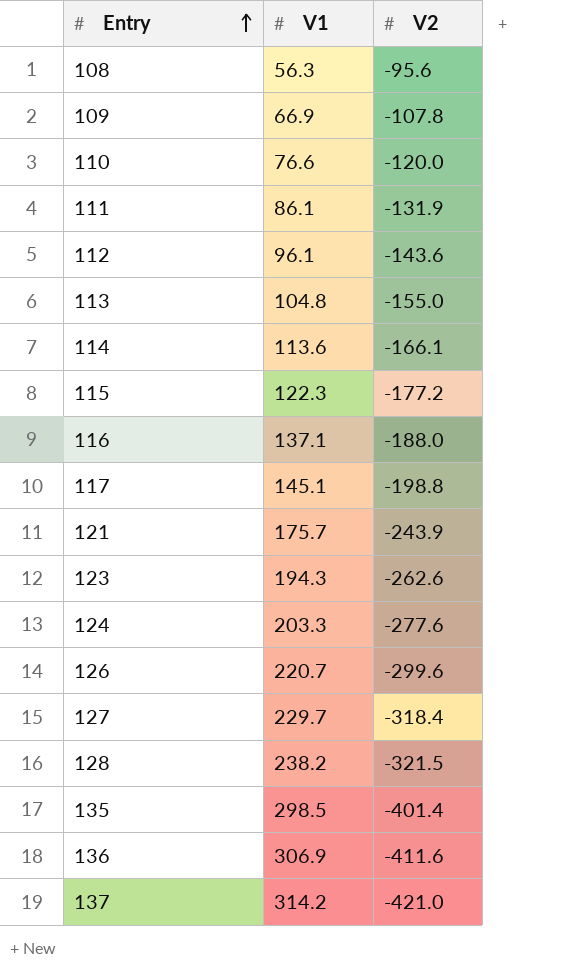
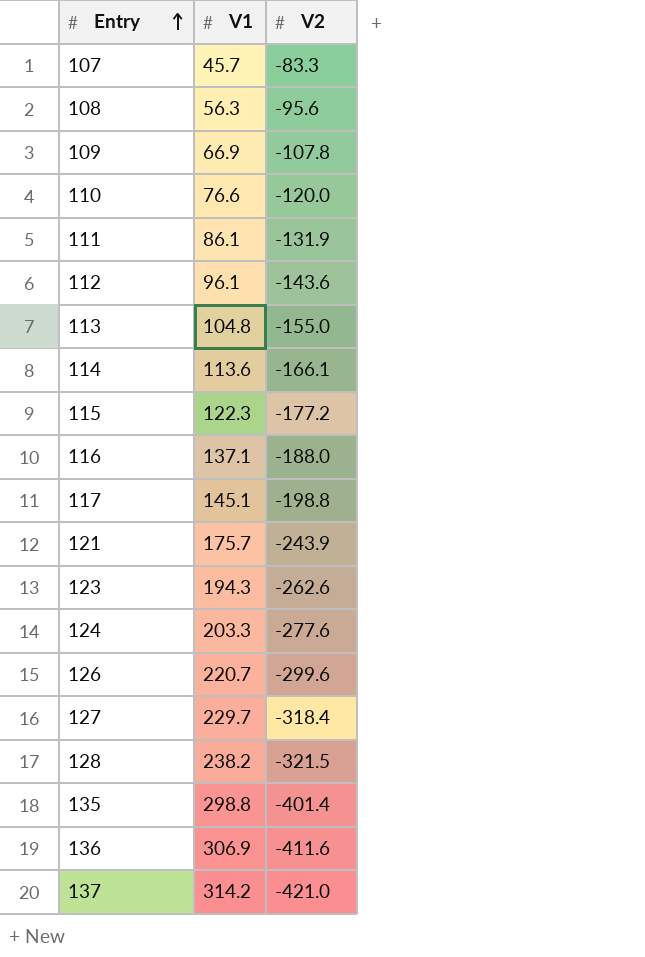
row 107: none -> 45.7 | -83.3
135 | V1: 298.5 -> 298.8

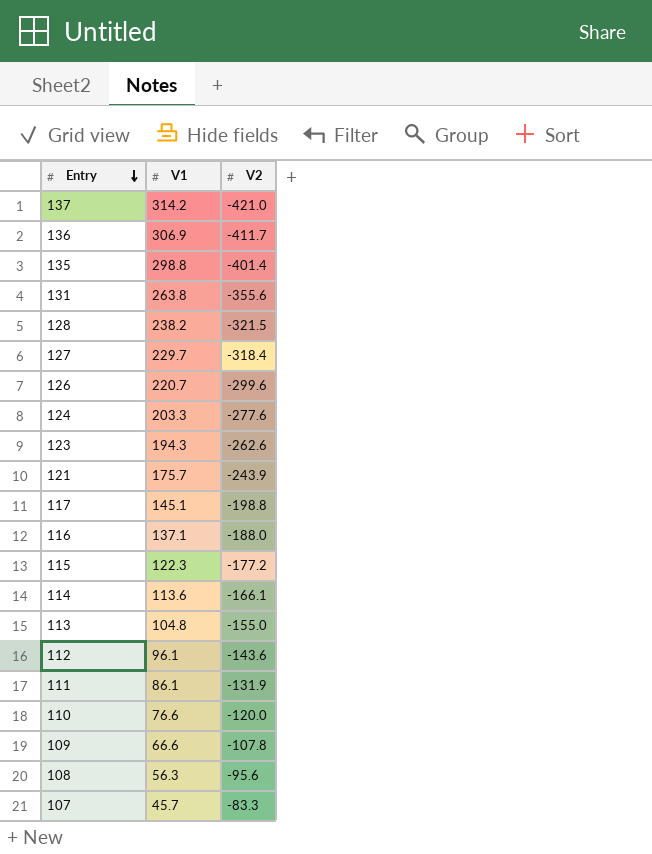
row order: Entry ascending -> Entry descending
136 | V2: -411.6 -> -411.7
row 131: none -> 263.8 | -355.6
109 | V1: 66.9 -> 66.6

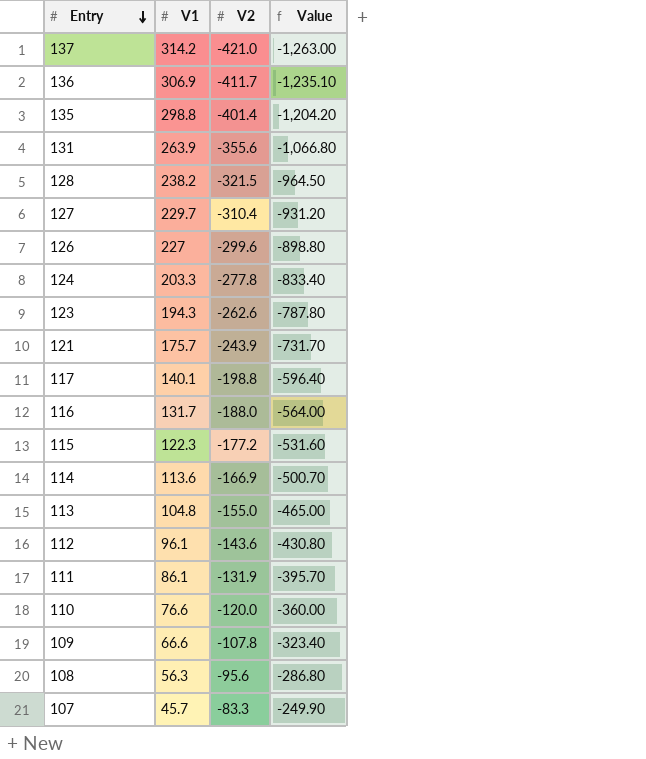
column Value | formula: none -> [V2] * 3
131 | V1: 263.8 -> 263.9
127 | V2: -318.4 -> -310.4
126 | V1: 220.7 -> 227
124 | V2: -277.6 -> -277.8
117 | V1: 145.1 -> 140.1
116 | V1: 137.1 -> 131.7
114 | V2: -166.1 -> -166.9

